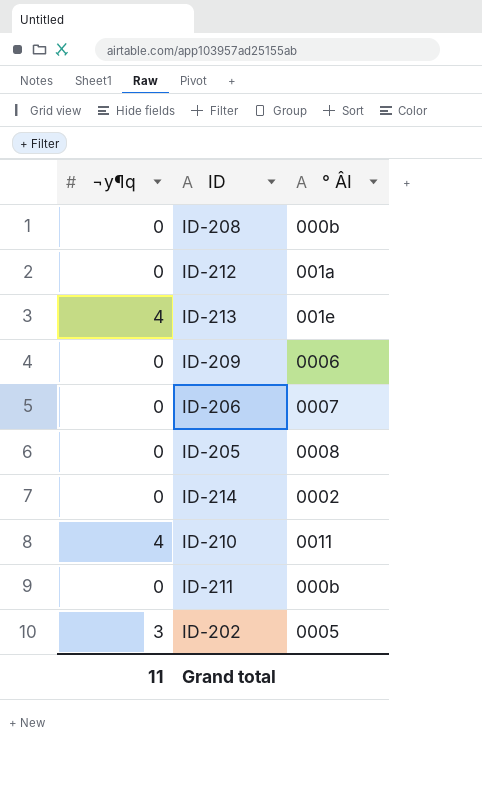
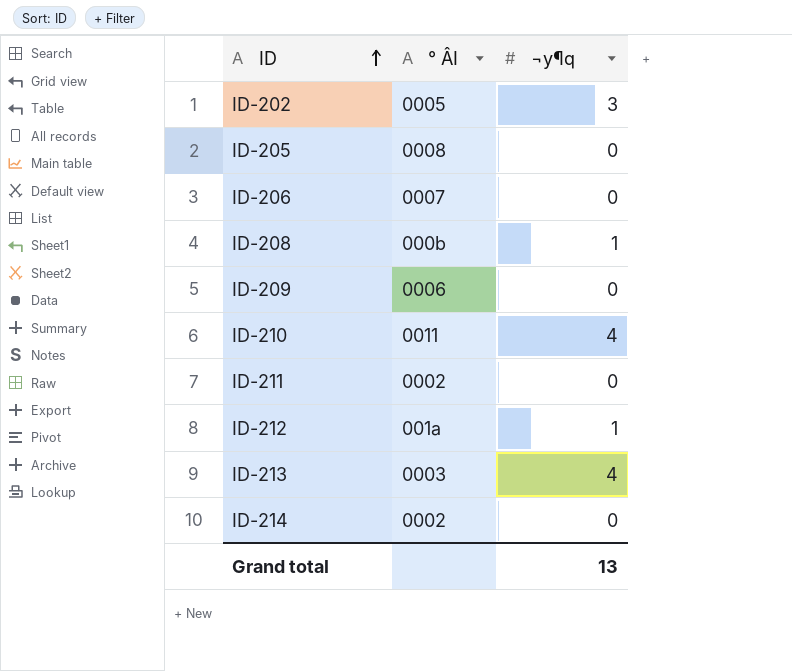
row order: none -> ID ascending
column ¬y¶q | position: 1 -> 3
ID-208 | ¬y¶q: 0 -> 1
ID-211 | ° ÂI: 000b -> 0002
ID-212 | ¬y¶q: 0 -> 1
ID-213 | ° ÂI: 001e -> 0003
Grand total | ¬y¶q: 11 -> 13

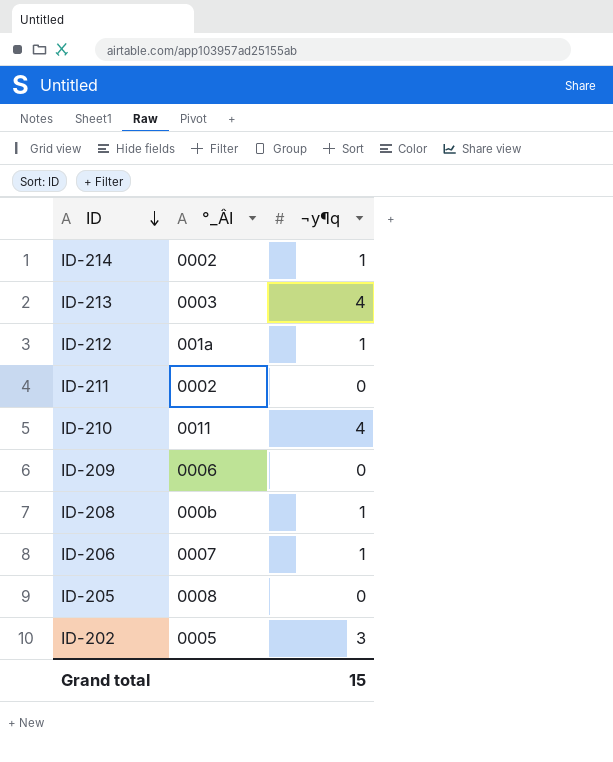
row order: ID ascending -> ID descending
column name: ° ÂI -> °_ÂI
ID-214 | ¬y¶q: 0 -> 1
ID-206 | ¬y¶q: 0 -> 1
Grand total | ¬y¶q: 13 -> 15

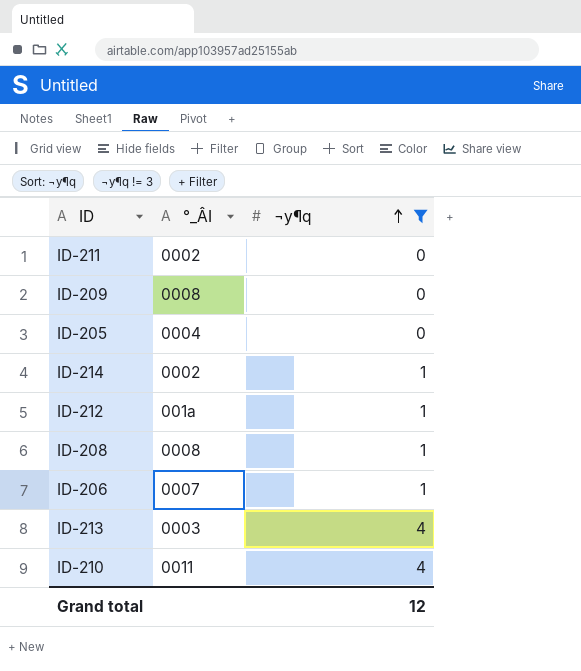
filter: none -> ¬y¶q != 3
row order: ID descending -> ¬y¶q ascending
ID-209 | °_ÂI: 0006 -> 0008
ID-205 | °_ÂI: 0008 -> 0004
ID-208 | °_ÂI: 000b -> 0008
Grand total | ¬y¶q: 15 -> 12

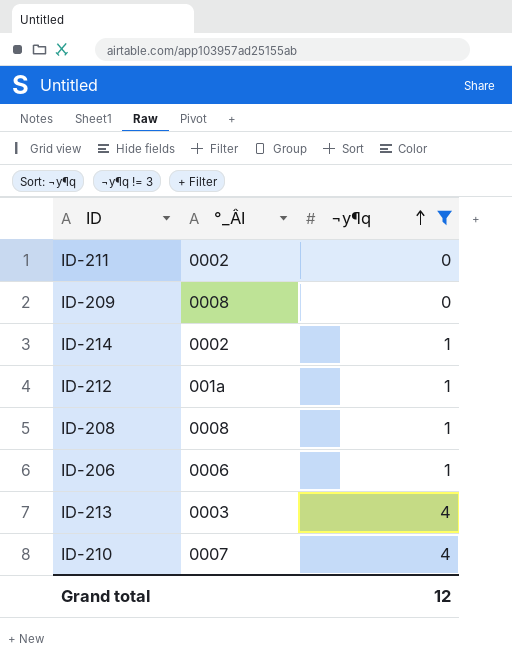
row ID-205: 0004 | 0 -> none
ID-206 | °_ÂI: 0007 -> 0006
ID-210 | °_ÂI: 0011 -> 0007

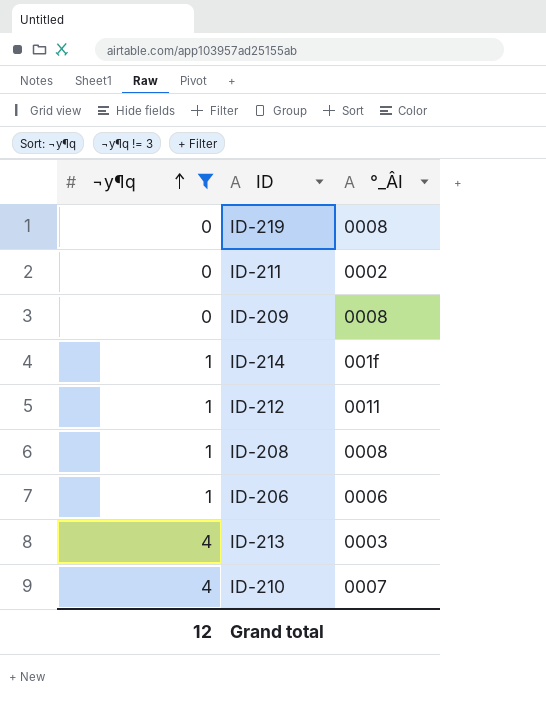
column ¬y¶q | position: 3 -> 1
row ID-219: none -> 0 | 0008
ID-214 | °_ÂI: 0002 -> 001f
ID-212 | °_ÂI: 001a -> 0011

